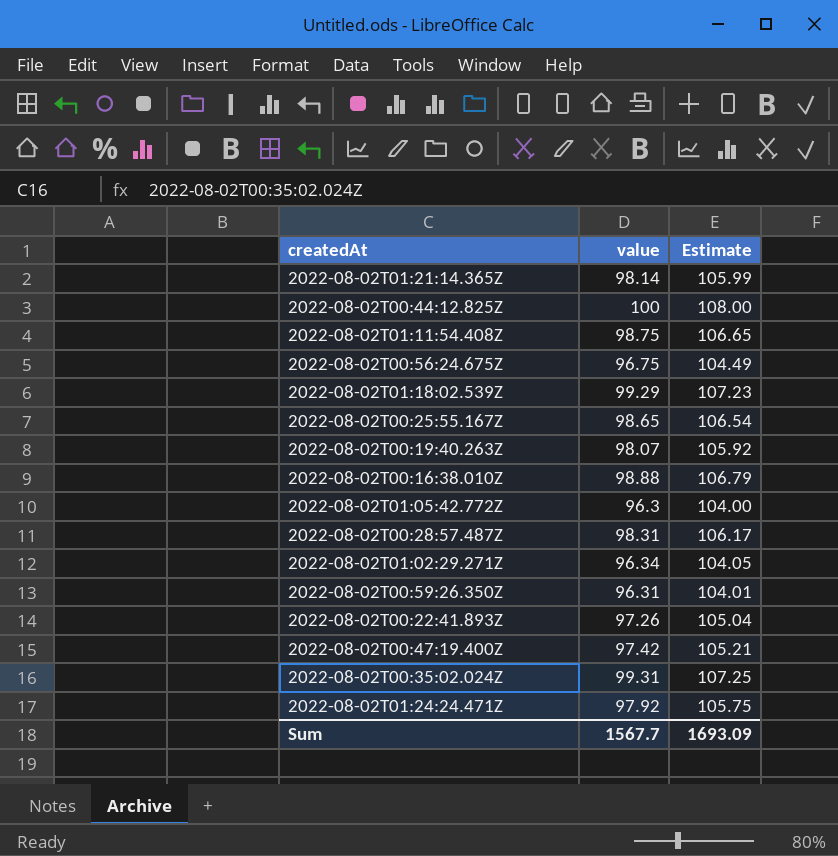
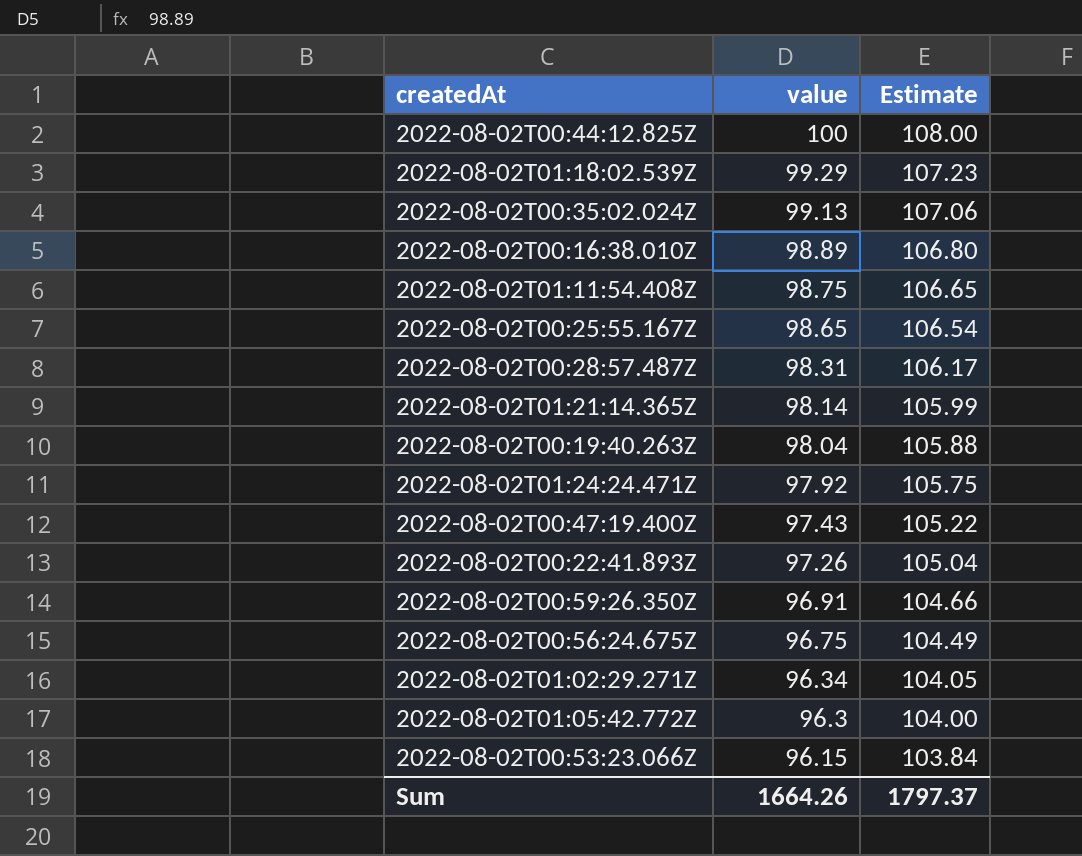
row order: none -> value descending
2022-08-02T00:35:02.024Z | value: 99.31 -> 99.13
2022-08-02T00:35:02.024Z | Estimate: 107.25 -> 107.06
2022-08-02T00:16:38.010Z | value: 98.88 -> 98.89
2022-08-02T00:16:38.010Z | Estimate: 106.79 -> 106.80
2022-08-02T00:19:40.263Z | value: 98.07 -> 98.04
2022-08-02T00:19:40.263Z | Estimate: 105.92 -> 105.88
2022-08-02T00:47:19.400Z | value: 97.42 -> 97.43
2022-08-02T00:47:19.400Z | Estimate: 105.21 -> 105.22
2022-08-02T00:59:26.350Z | value: 96.31 -> 96.91
2022-08-02T00:59:26.350Z | Estimate: 104.01 -> 104.66
row 2022-08-02T00:53:23.066Z: none -> 96.15 | 103.84
Sum | value: 1567.7 -> 1664.26
Sum | Estimate: 1693.09 -> 1797.37

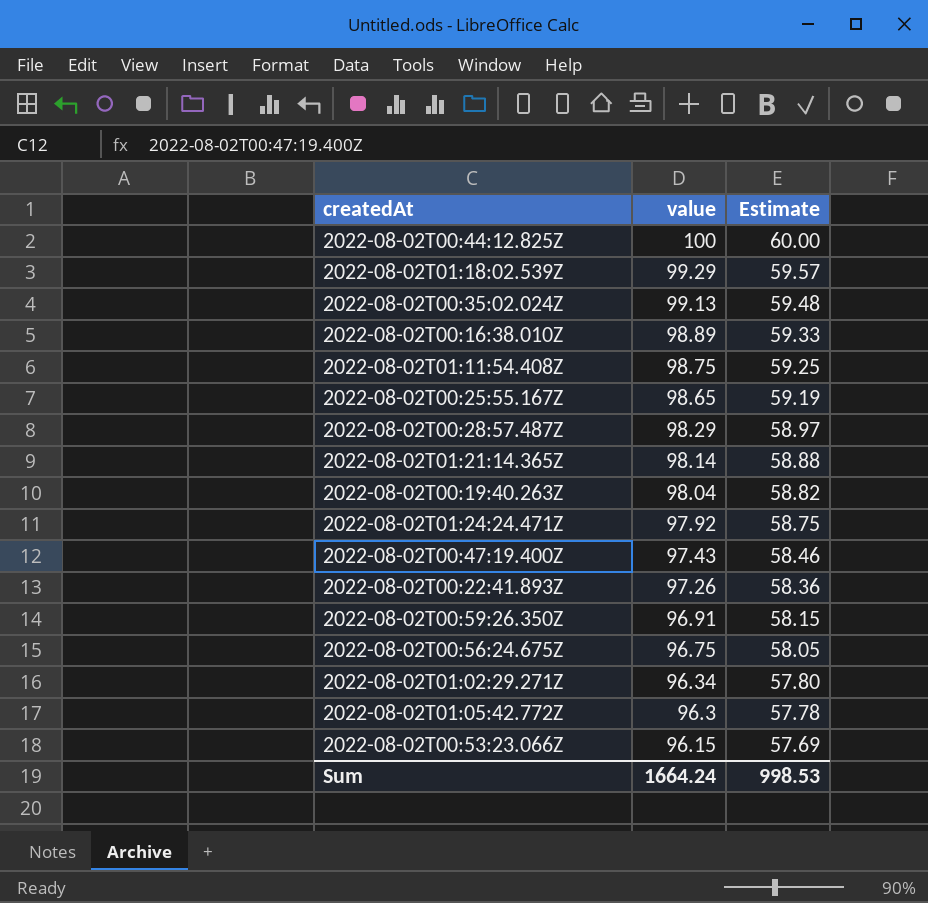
column Estimate | formula: [value] * 1.08 -> [value] * 0.6
2022-08-02T00:28:57.487Z | value: 98.31 -> 98.29
Sum | value: 1664.26 -> 1664.24
Sum | Estimate: 1797.37 -> 998.53

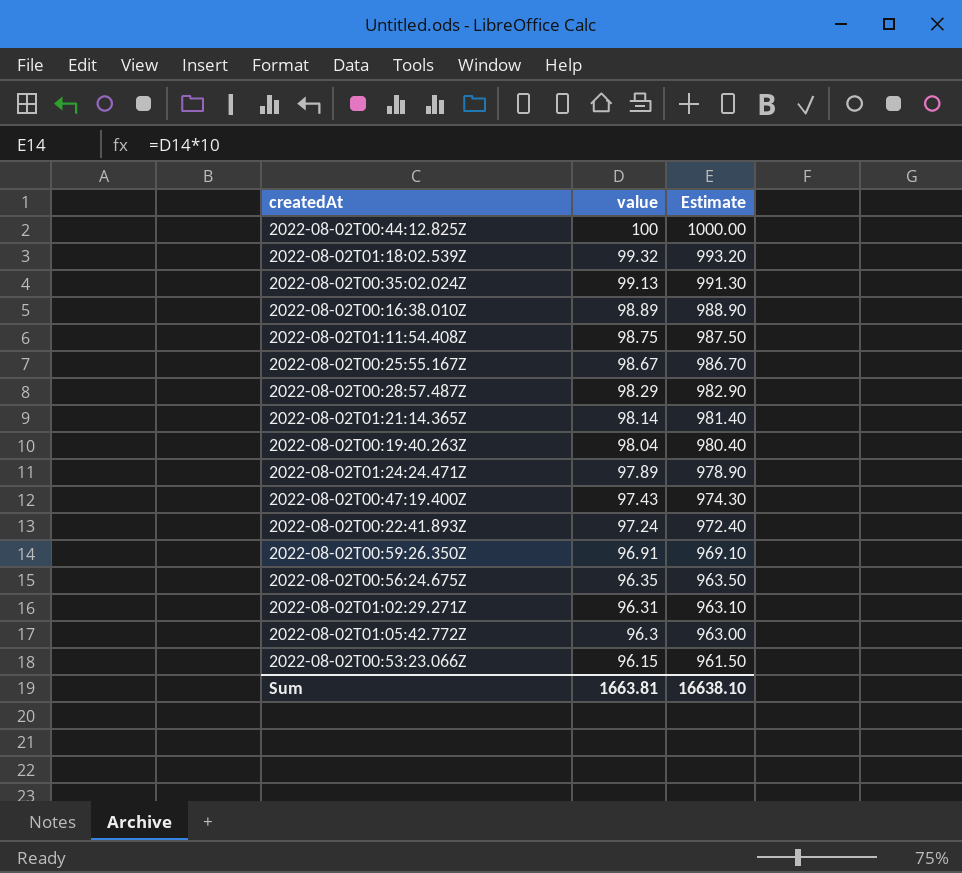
column Estimate | formula: [value] * 0.6 -> [value] * 10
2022-08-02T01:18:02.539Z | value: 99.29 -> 99.32
2022-08-02T00:25:55.167Z | value: 98.65 -> 98.67
2022-08-02T01:24:24.471Z | value: 97.92 -> 97.89
2022-08-02T00:22:41.893Z | value: 97.26 -> 97.24
2022-08-02T00:56:24.675Z | value: 96.75 -> 96.35
2022-08-02T01:02:29.271Z | value: 96.34 -> 96.31
Sum | value: 1664.24 -> 1663.81
Sum | Estimate: 998.53 -> 16638.10

